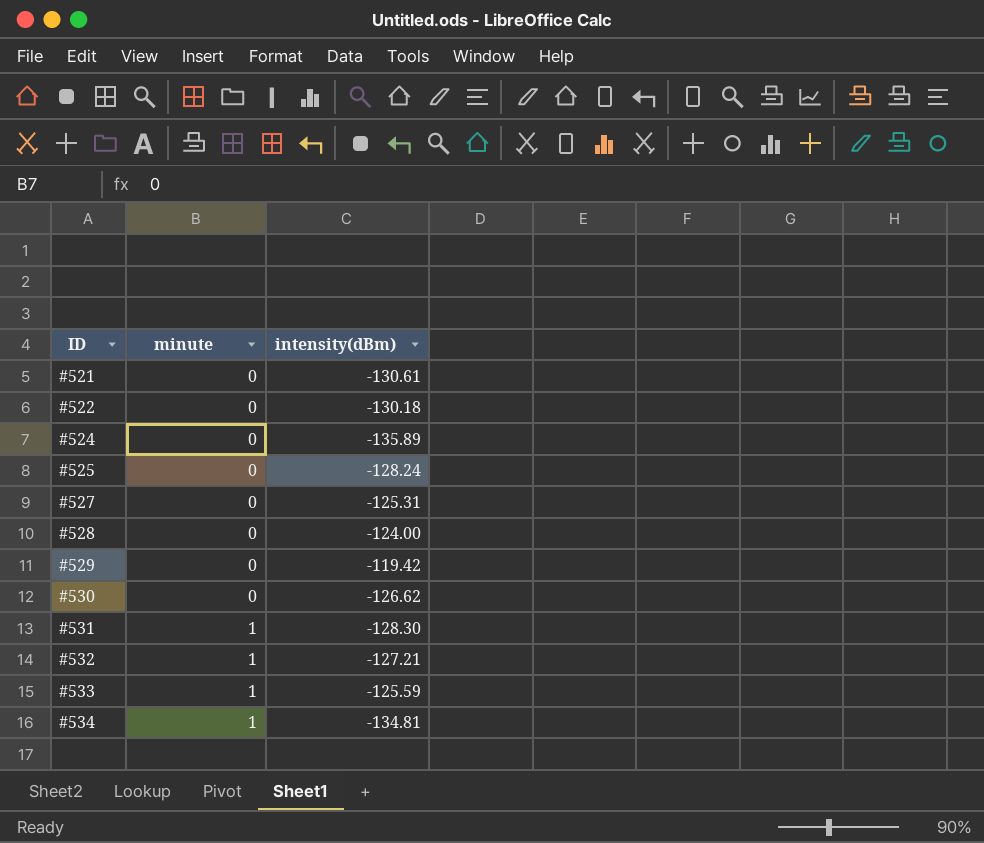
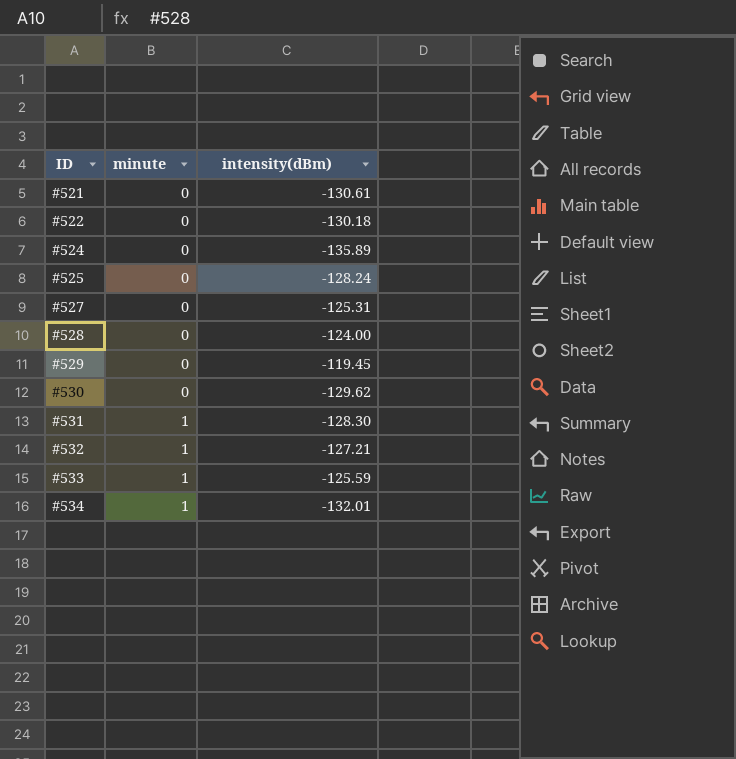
#529 | intensity(dBm): -119.42 -> -119.45
#530 | intensity(dBm): -126.62 -> -129.62
#534 | intensity(dBm): -134.81 -> -132.01

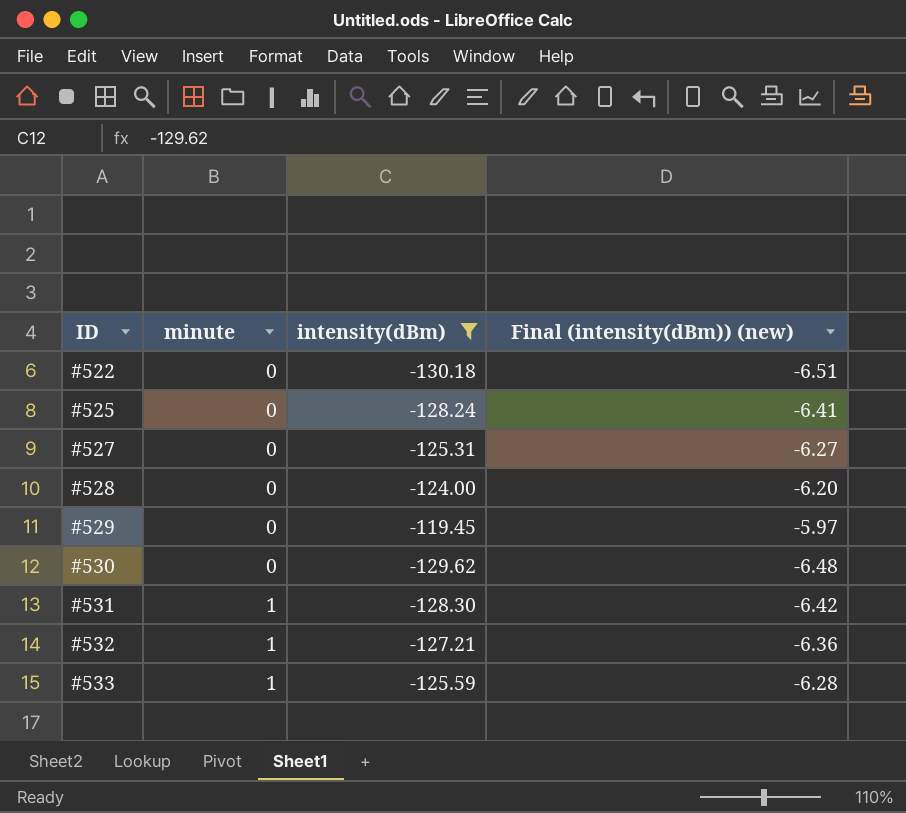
filter: none -> intensity(dBm) >= -130.18
column Final (intensity(dBm)) (new) | formula: none -> [intensity(dBm)] * 0.05

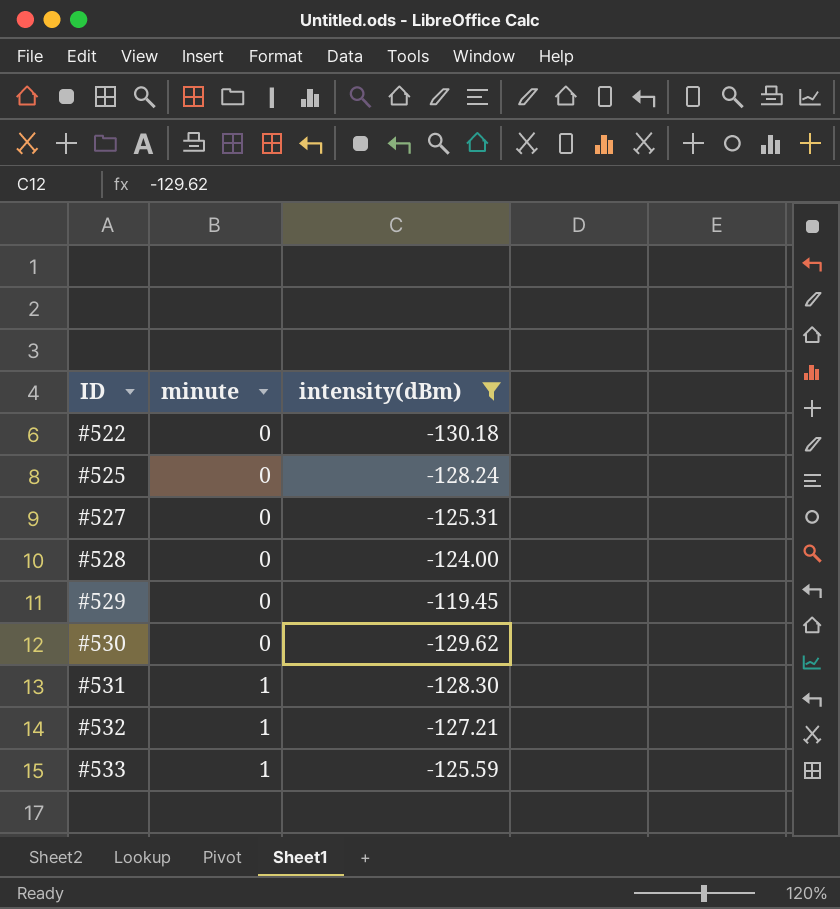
column Final (intensity(dBm)) (new) | formula: [intensity(dBm)] * 0.05 -> none

